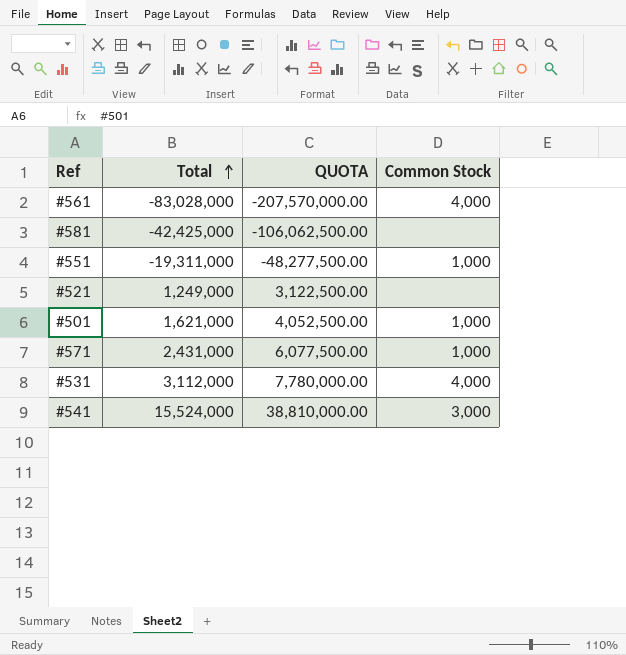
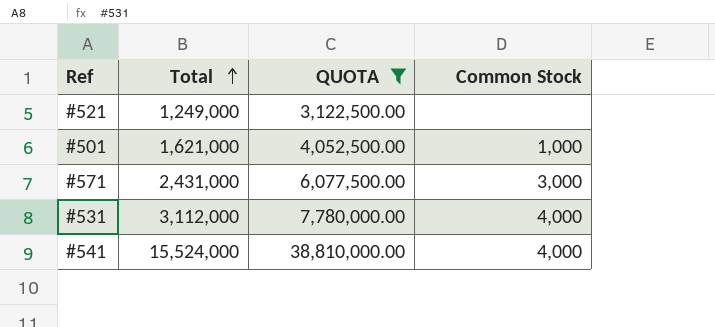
filter: none -> QUOTA >= 3,122,500.00
#571 | Common Stock: 1,000 -> 3,000
#541 | Common Stock: 3,000 -> 4,000

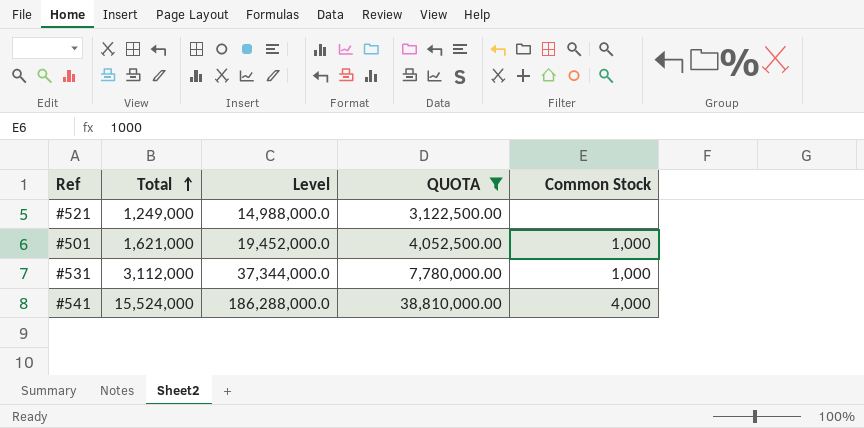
column Level | formula: none -> [Total] * 12
row #571: 2,431,000 | 6,077,500.00 | 3,000 -> none
#531 | Common Stock: 4,000 -> 1,000

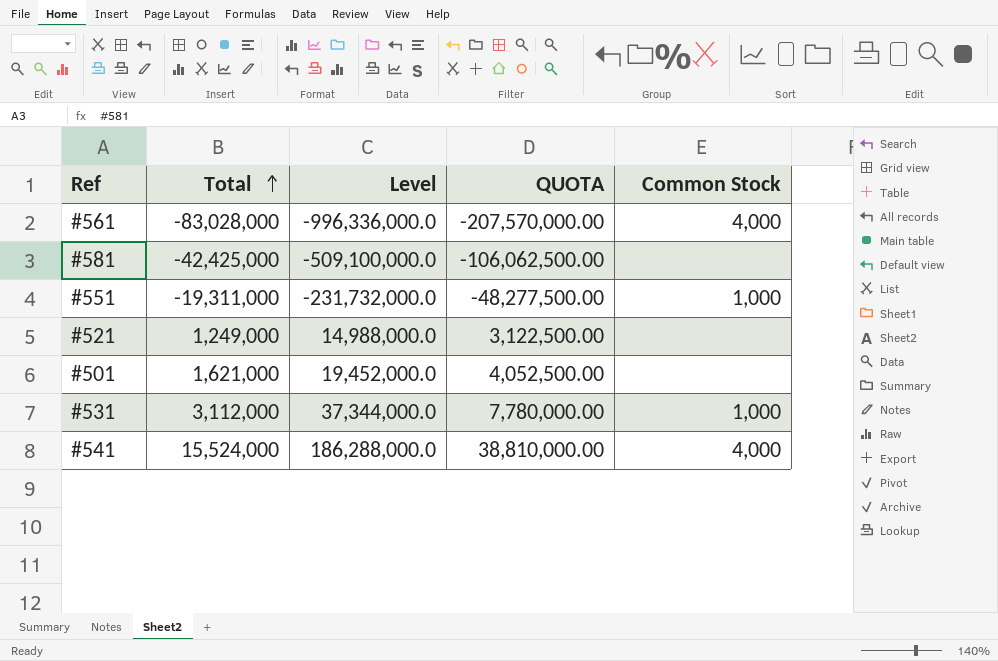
filter: QUOTA >= 3,122,500.00 -> none
#501 | Common Stock: 1,000 -> none

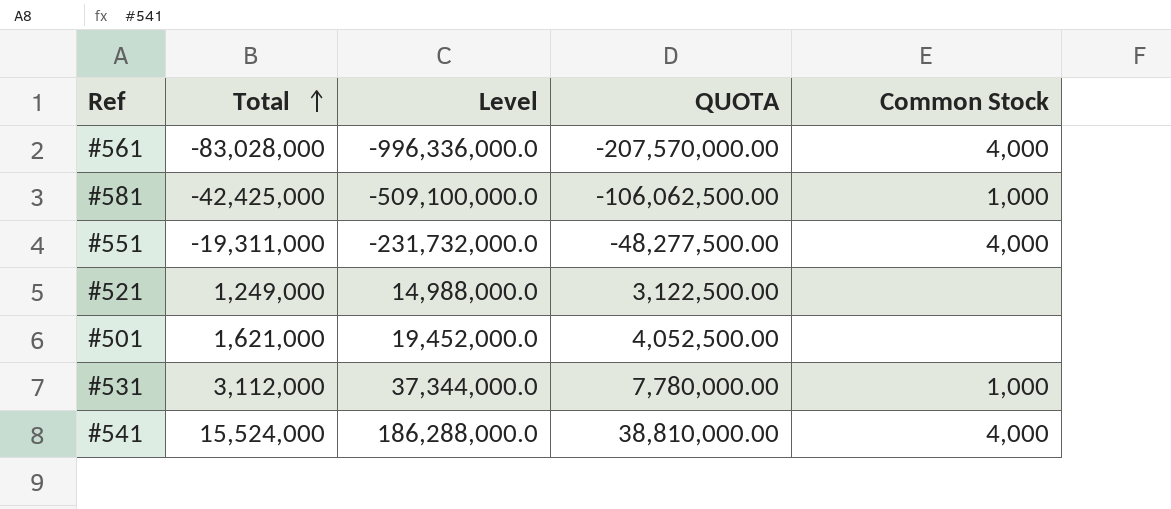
#581 | Common Stock: none -> 1,000
#551 | Common Stock: 1,000 -> 4,000

